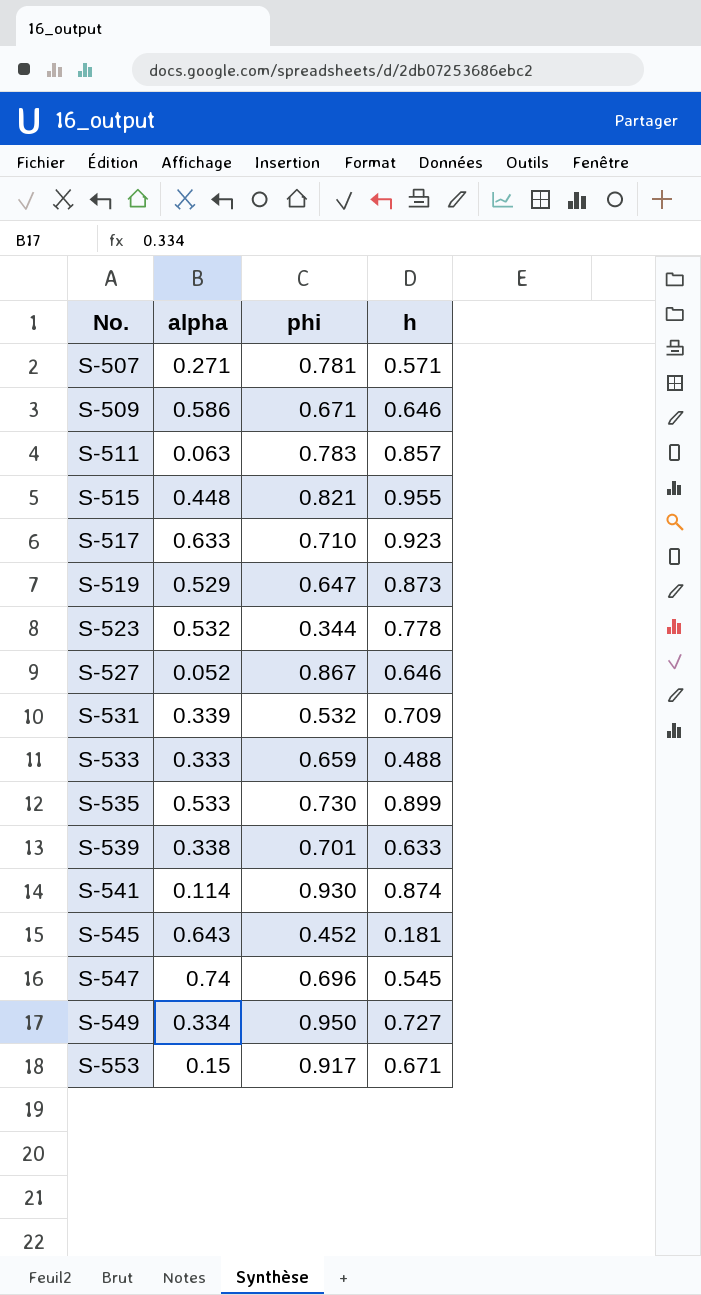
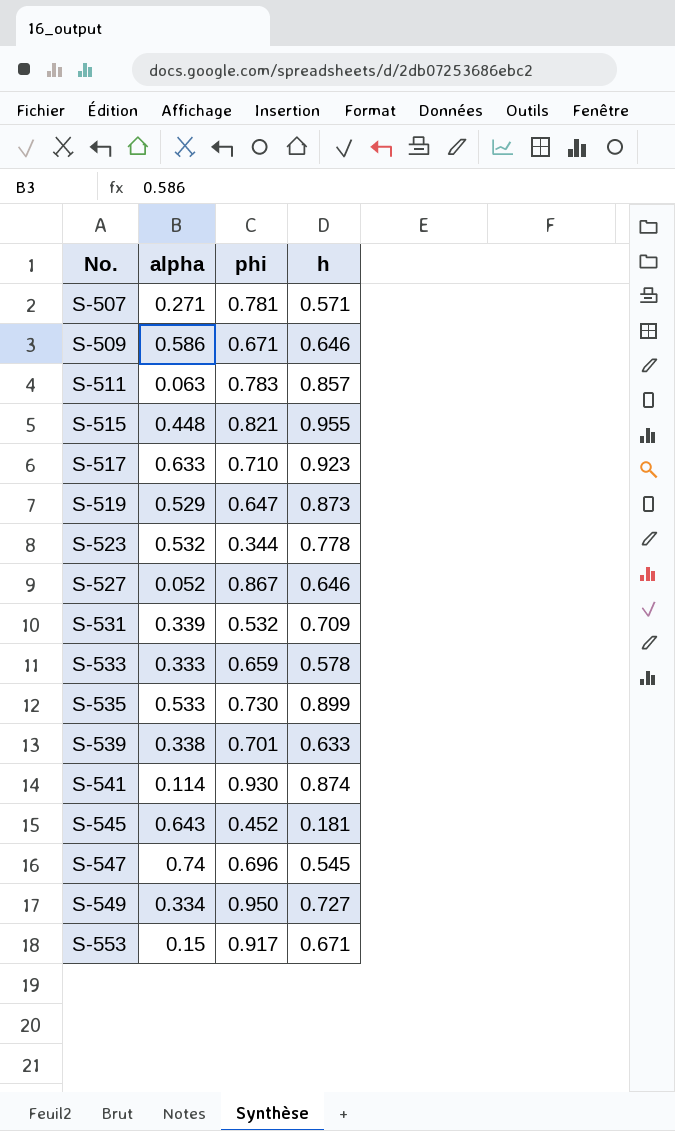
S-533 | h: 0.488 -> 0.578

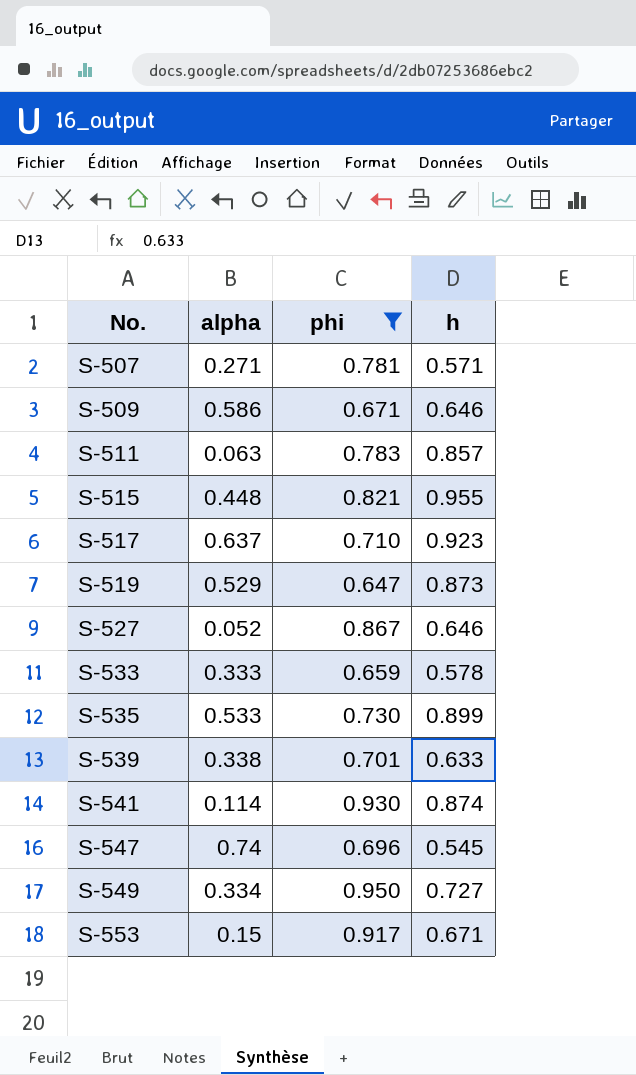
filter: none -> phi >= 0.647
S-517 | alpha: 0.633 -> 0.637

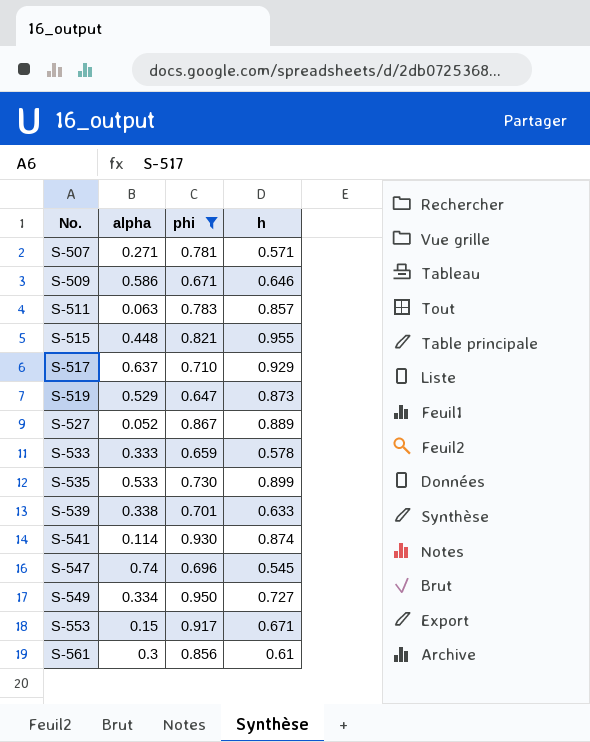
S-517 | h: 0.923 -> 0.929
S-527 | h: 0.646 -> 0.889
row S-561: none -> 0.3 | 0.856 | 0.61

